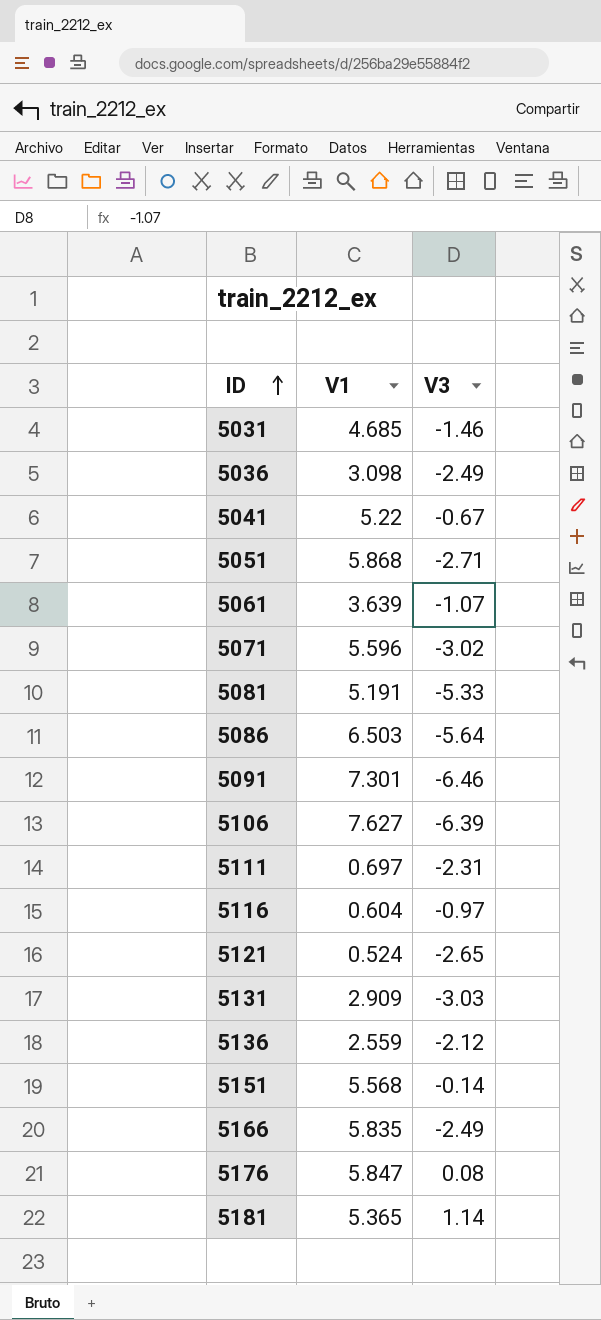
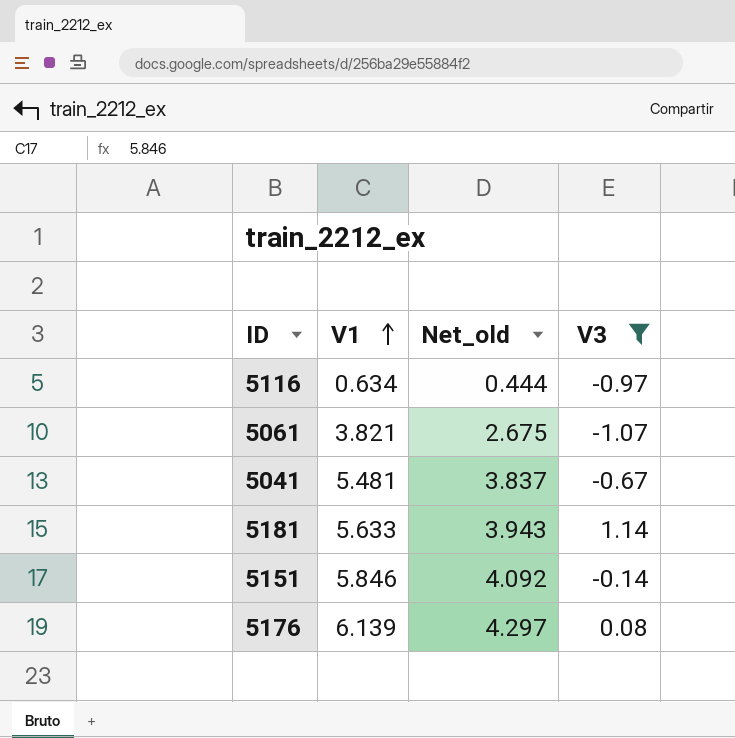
filter: none -> V3 >= -1.07
row order: ID ascending -> V1 ascending
column Net_old | formula: none -> [V1] * 0.7
5116 | V1: 0.604 -> 0.634
5061 | V1: 3.639 -> 3.821
5041 | V1: 5.22 -> 5.481
5181 | V1: 5.365 -> 5.633
5151 | V1: 5.568 -> 5.846
5176 | V1: 5.847 -> 6.139

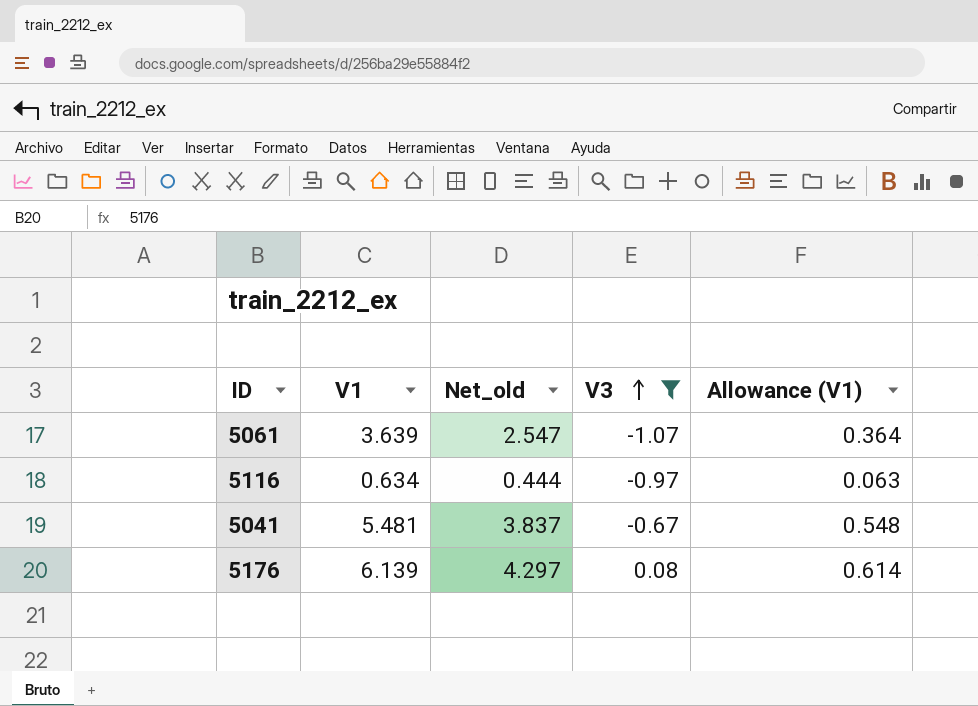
row order: V1 ascending -> V3 ascending
column Allowance (V1) | formula: none -> [V1] * 0.1
row 5181: 5.633 | 3.943 | 1.14 -> none
row 5151: 5.846 | 4.092 | -0.14 -> none
5061 | V1: 3.821 -> 3.639
5061 | Net_old: 2.675 -> 2.547

